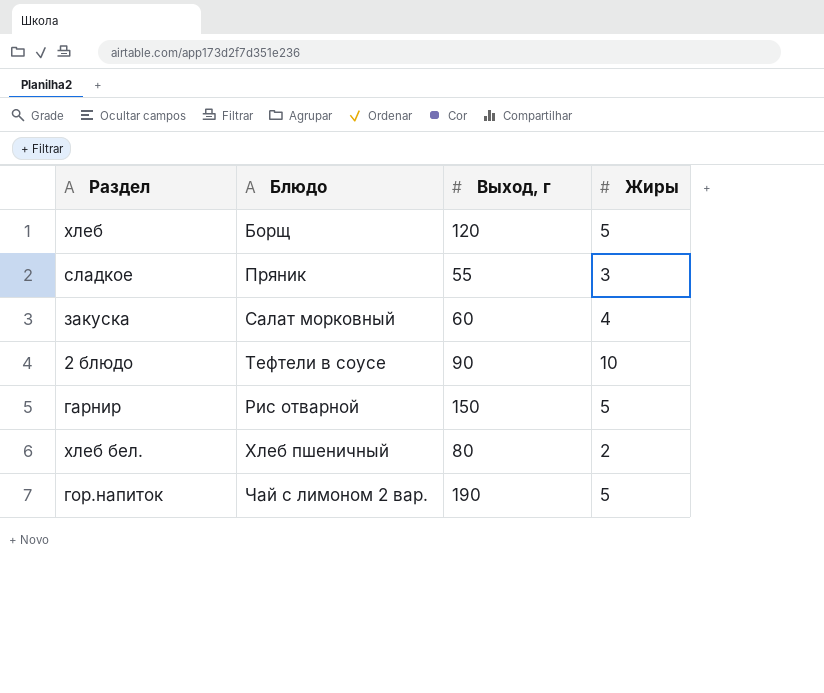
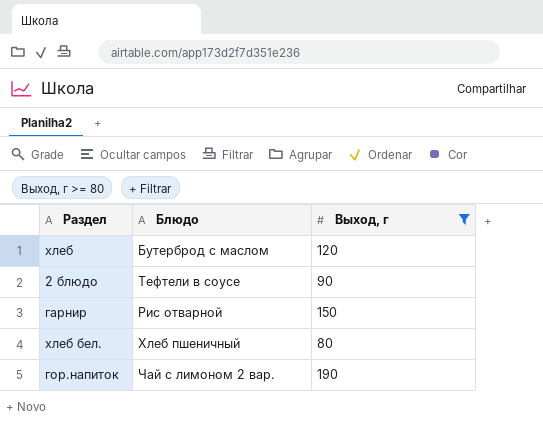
filter: none -> Выход, г >= 80
column Жиры | position: 4 -> none
хлеб | Блюдо: Борщ -> Бутерброд с маслом

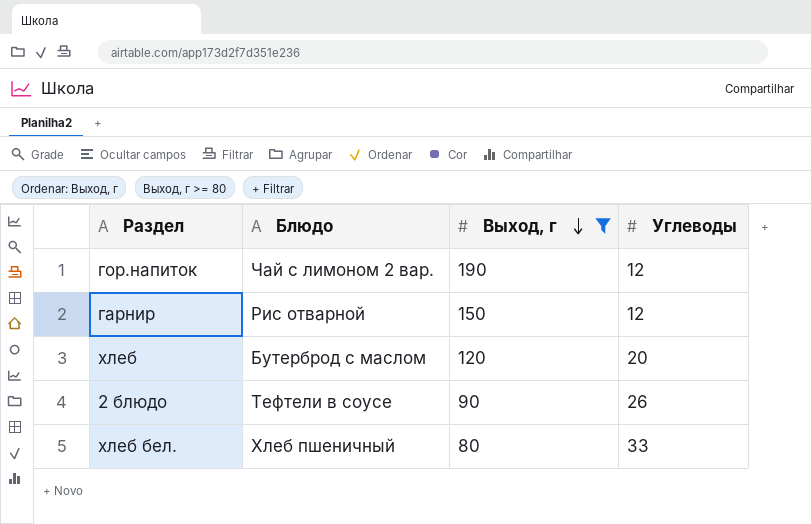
row order: none -> Выход, г descending
column Углеводы | position: none -> 4

